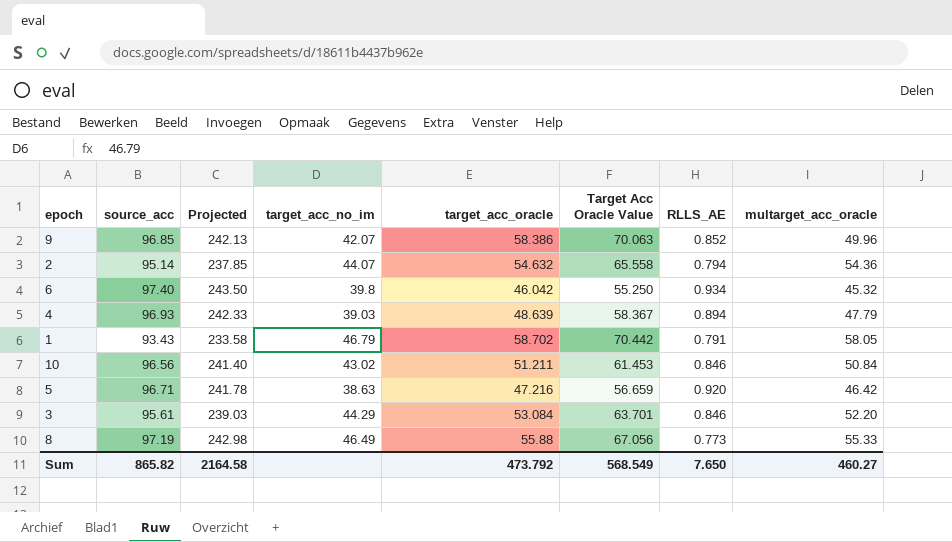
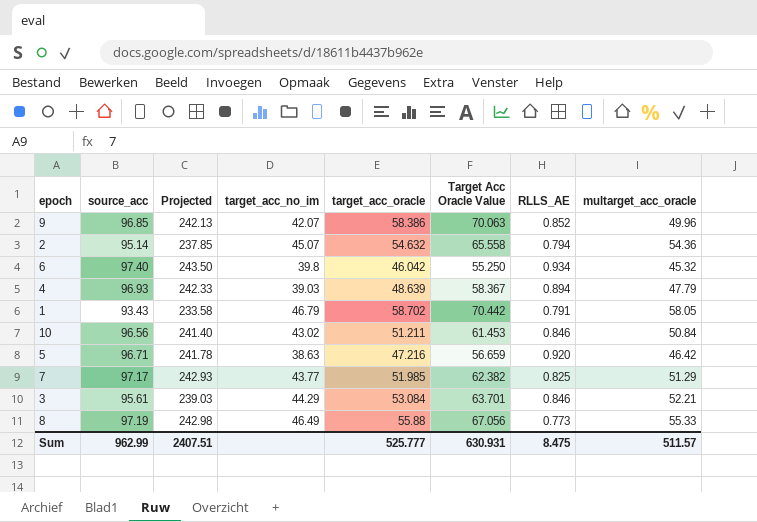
2 | target_acc_no_im: 44.07 -> 45.07
row 7: none -> 97.17 | 242.93 | 43.77 | 51.985 | 62.382 | 0.825 | 51.29
3 | multarget_acc_oracle: 52.20 -> 52.21
Sum | source_acc: 865.82 -> 962.99
Sum | Projected: 2164.58 -> 2407.51
Sum | target_acc_oracle: 473.792 -> 525.777
Sum | Target Acc Oracle Value: 568.549 -> 630.931
Sum | RLLS_AE: 7.650 -> 8.475
Sum | multarget_acc_oracle: 460.27 -> 511.57

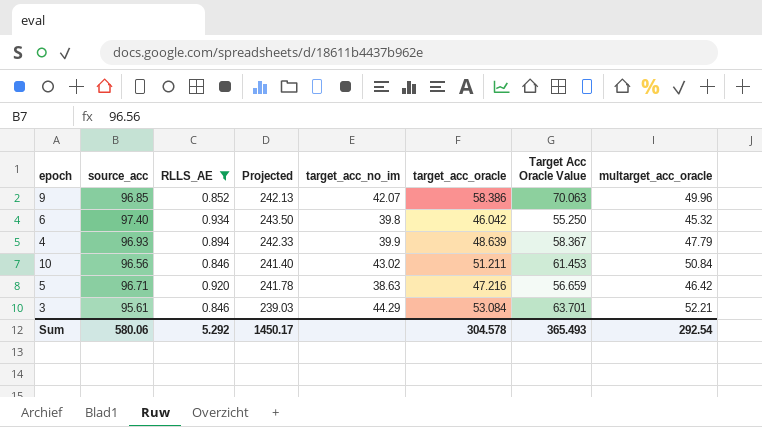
filter: none -> RLLS_AE >= 0.846
column RLLS_AE | position: 7 -> 3
4 | target_acc_no_im: 39.03 -> 39.9
Sum | source_acc: 962.99 -> 580.06
Sum | RLLS_AE: 8.475 -> 5.292
Sum | Projected: 2407.51 -> 1450.17
Sum | target_acc_oracle: 525.777 -> 304.578
Sum | Target Acc Oracle Value: 630.931 -> 365.493
Sum | multarget_acc_oracle: 511.57 -> 292.54

